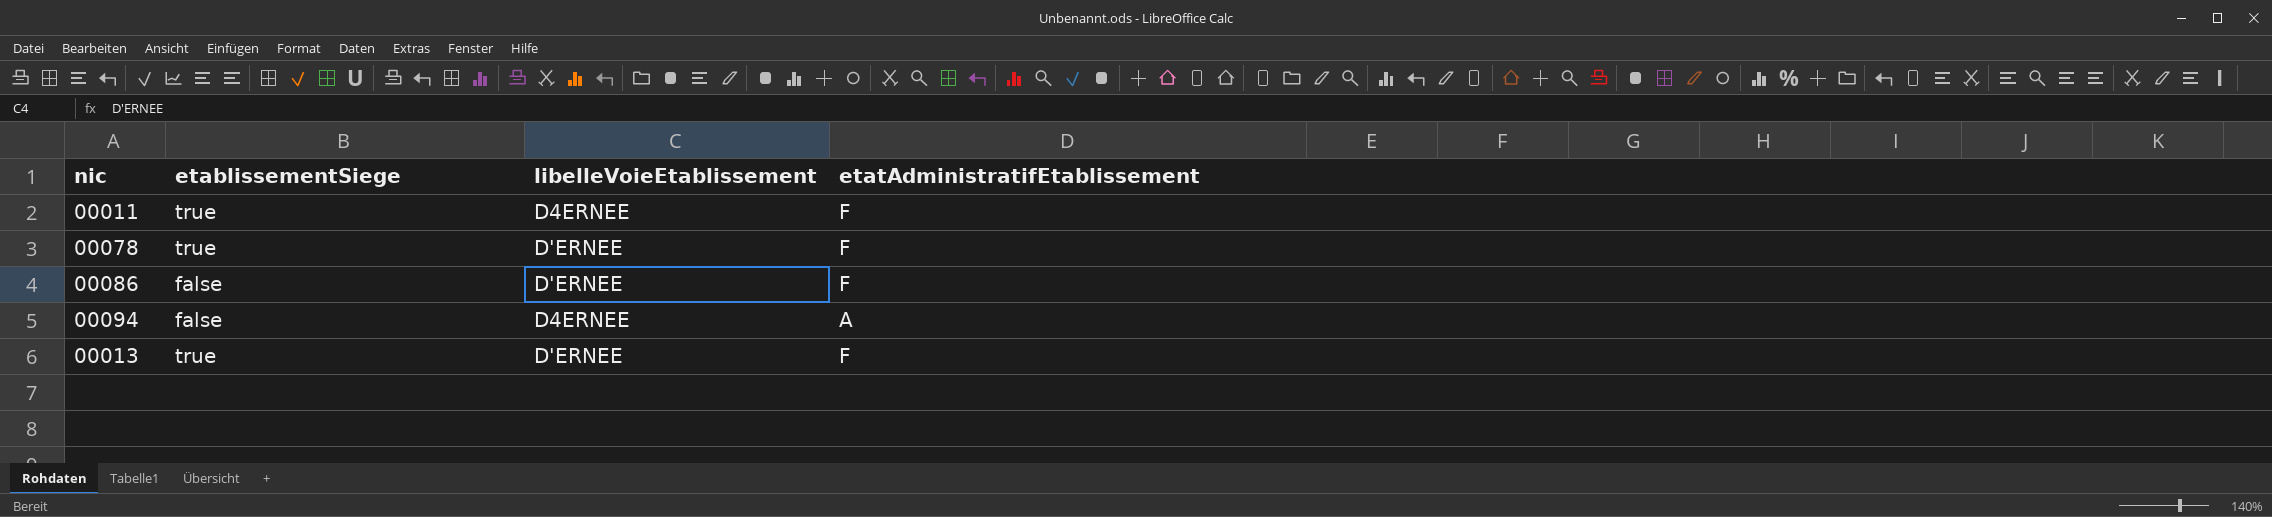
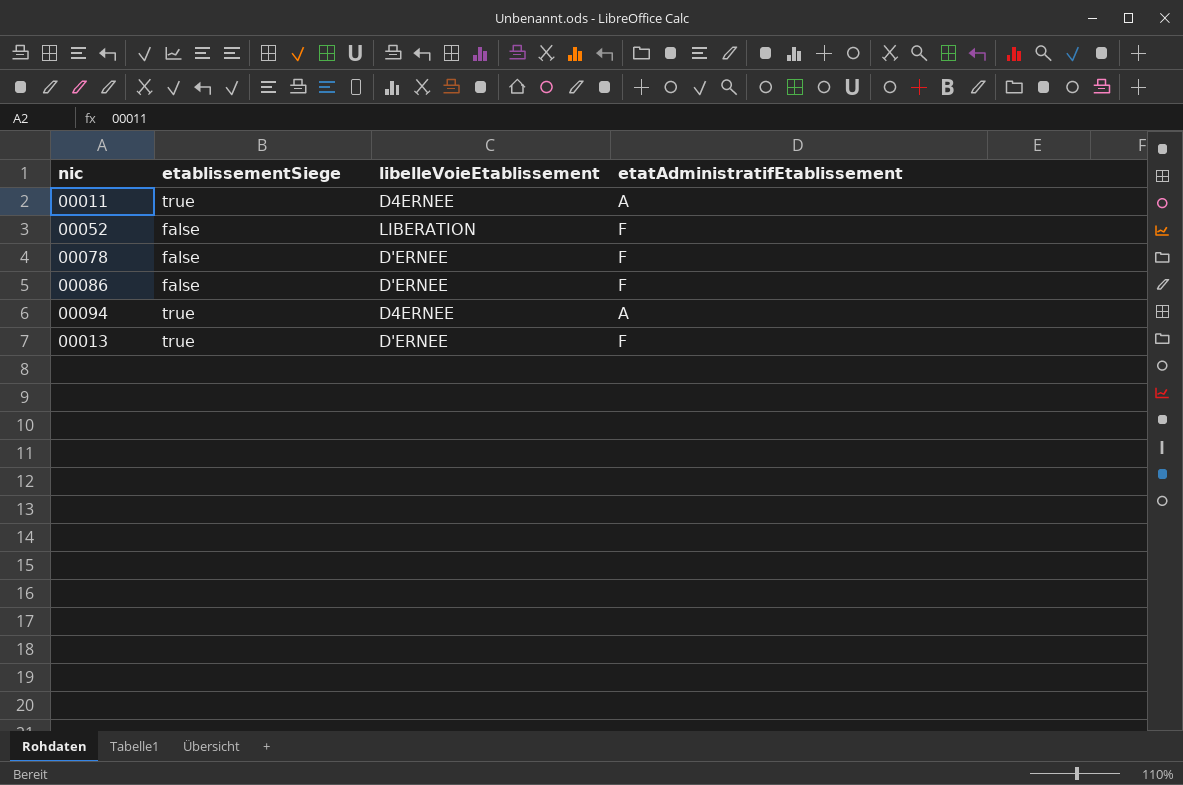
00011 | etatAdministratifEtablissement: F -> A
row 00052: none -> false | LIBERATION | F
00078 | etablissementSiege: true -> false
00094 | etablissementSiege: false -> true

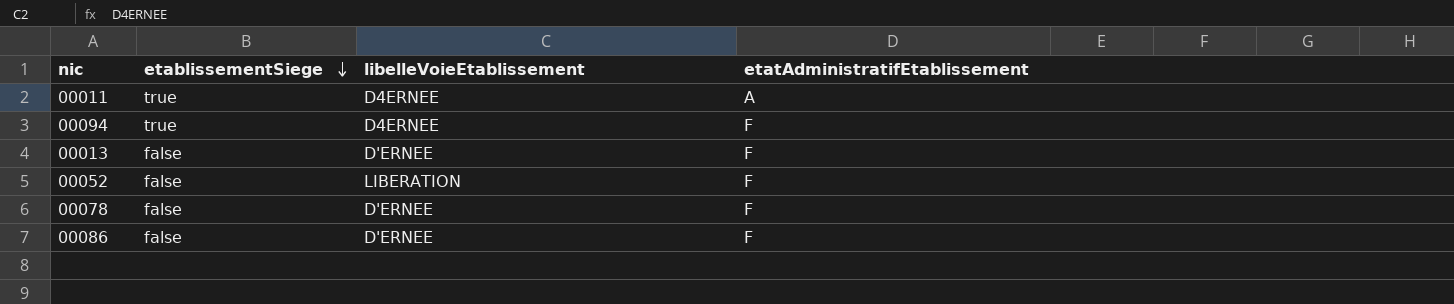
row order: none -> etablissementSiege descending
00094 | etatAdministratifEtablissement: A -> F
00013 | etablissementSiege: true -> false

